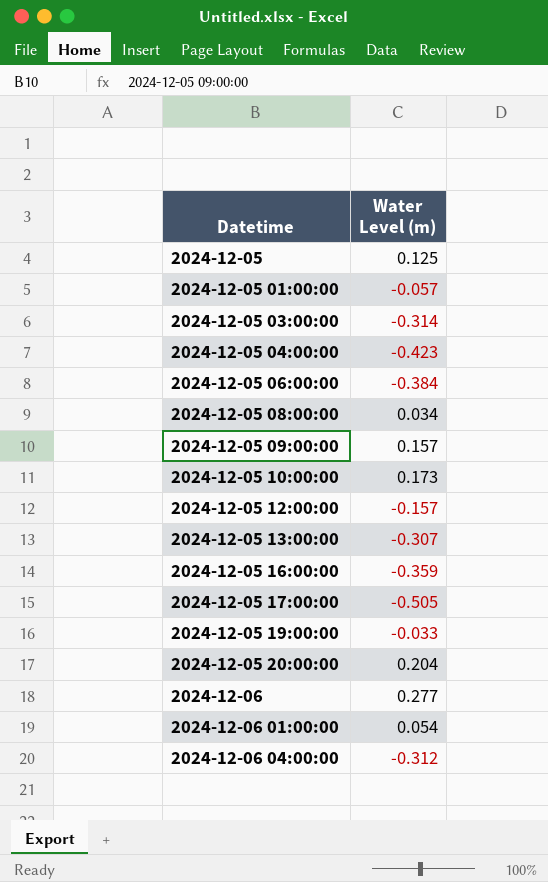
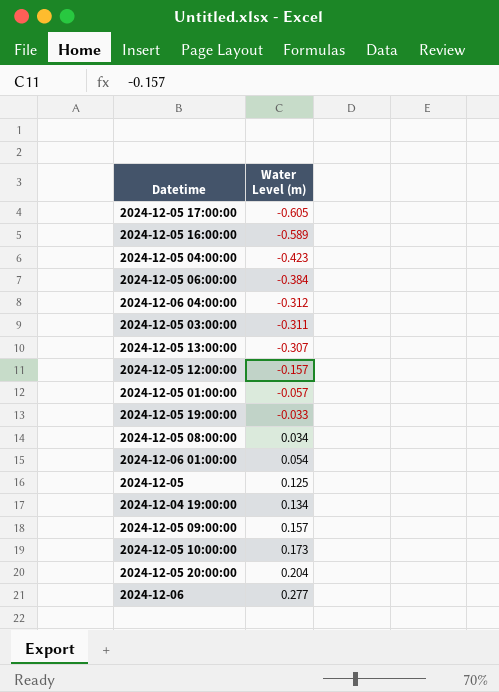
row order: Datetime ascending -> Water Level (m) ascending
2024-12-05 17:00:00 | Water Level (m): -0.505 -> -0.605
2024-12-05 16:00:00 | Water Level (m): -0.359 -> -0.589
2024-12-05 03:00:00 | Water Level (m): -0.314 -> -0.311
row 2024-12-04 19:00:00: none -> 0.134

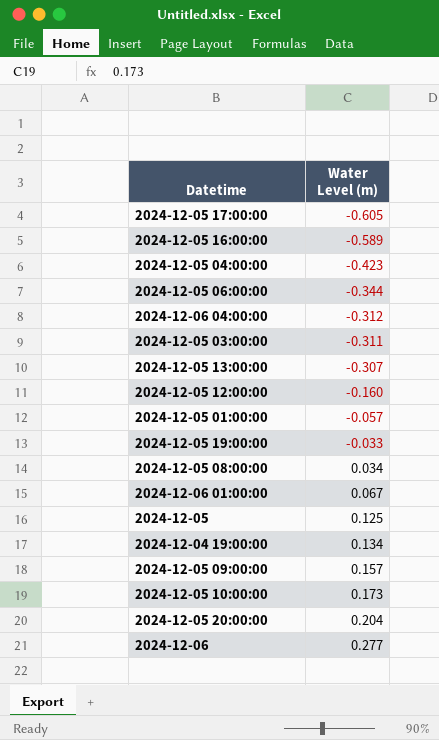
2024-12-05 06:00:00 | Water Level (m): -0.384 -> -0.344
2024-12-05 12:00:00 | Water Level (m): -0.157 -> -0.160
2024-12-06 01:00:00 | Water Level (m): 0.054 -> 0.067

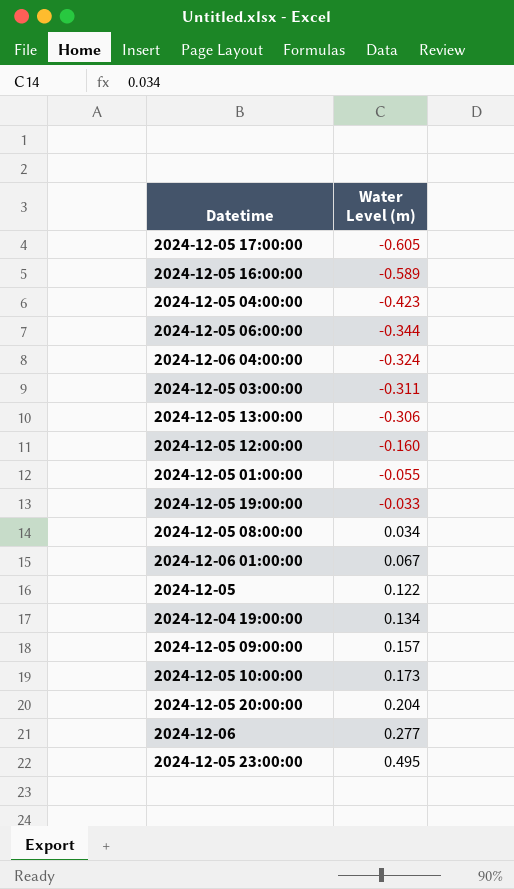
2024-12-06 04:00:00 | Water Level (m): -0.312 -> -0.324
2024-12-05 13:00:00 | Water Level (m): -0.307 -> -0.306
2024-12-05 01:00:00 | Water Level (m): -0.057 -> -0.055
2024-12-05 | Water Level (m): 0.125 -> 0.122
row 2024-12-05 23:00:00: none -> 0.495

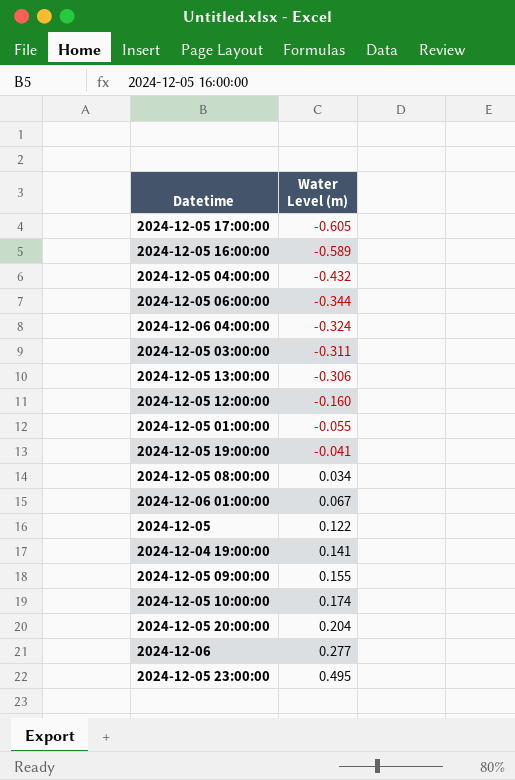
2024-12-05 04:00:00 | Water Level (m): -0.423 -> -0.432
2024-12-05 19:00:00 | Water Level (m): -0.033 -> -0.041
2024-12-04 19:00:00 | Water Level (m): 0.134 -> 0.141
2024-12-05 09:00:00 | Water Level (m): 0.157 -> 0.155
2024-12-05 10:00:00 | Water Level (m): 0.173 -> 0.174

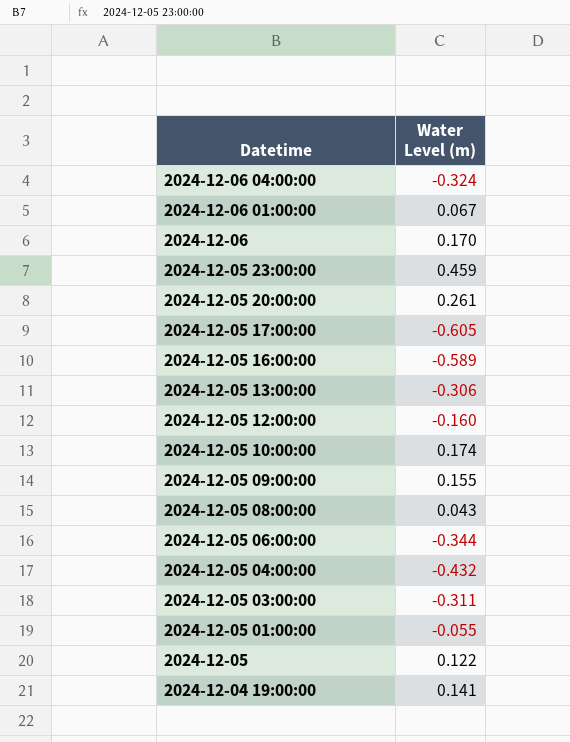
row order: Water Level (m) ascending -> Datetime descending
row 2024-12-05 19:00:00: -0.041 -> none
2024-12-06 | Water Level (m): 0.277 -> 0.170
2024-12-05 23:00:00 | Water Level (m): 0.495 -> 0.459
2024-12-05 20:00:00 | Water Level (m): 0.204 -> 0.261
2024-12-05 08:00:00 | Water Level (m): 0.034 -> 0.043

